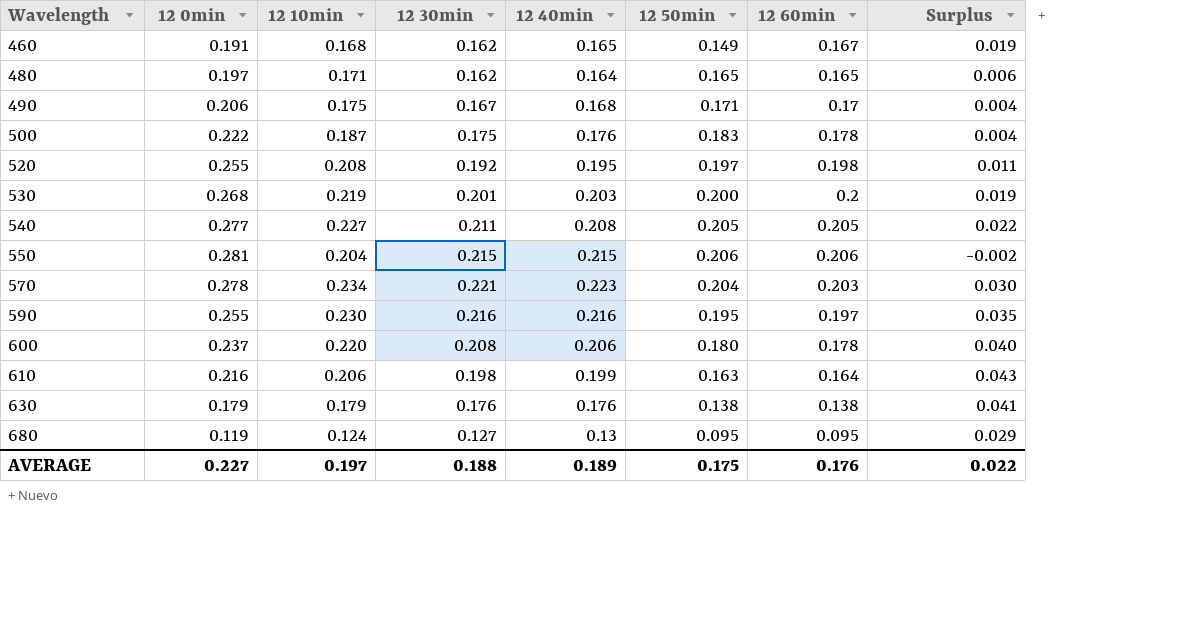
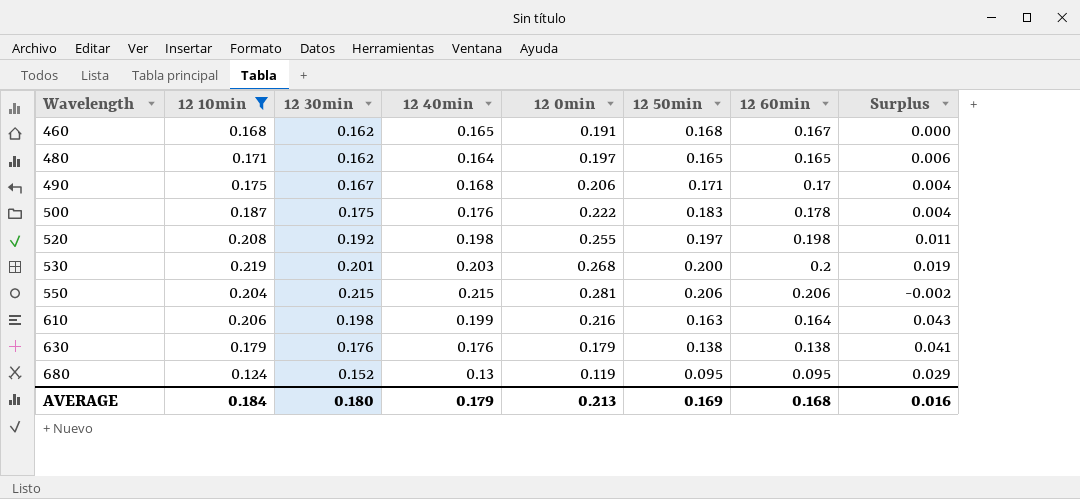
filter: none -> 12 10min <= 0.219
column 12 0min | position: 2 -> 5
460 | 12 50min: 0.149 -> 0.168
460 | Surplus: 0.019 -> 0.000
520 | 12 40min: 0.195 -> 0.198
680 | 12 30min: 0.127 -> 0.152
AVERAGE | 12 10min: 0.197 -> 0.184
AVERAGE | 12 30min: 0.188 -> 0.180
AVERAGE | 12 40min: 0.189 -> 0.179
AVERAGE | 12 0min: 0.227 -> 0.213
AVERAGE | 12 50min: 0.175 -> 0.169
AVERAGE | 12 60min: 0.176 -> 0.168
AVERAGE | Surplus: 0.022 -> 0.016

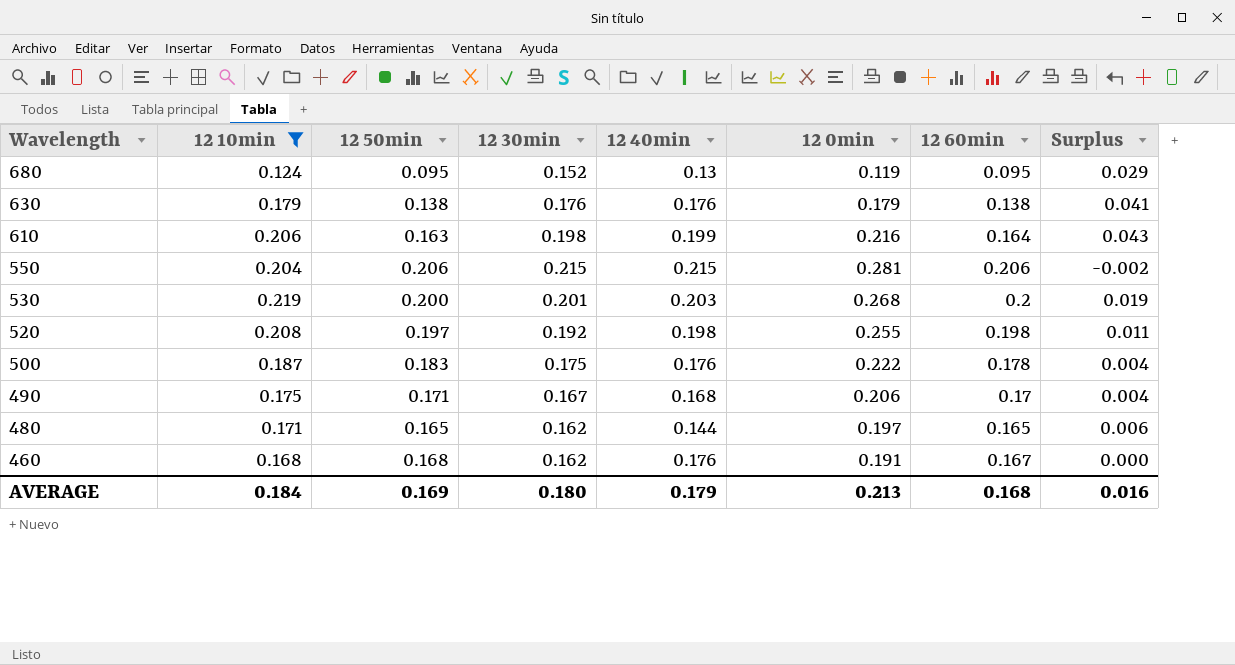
row order: Wavelength ascending -> Wavelength descending
column 12 50min | position: 6 -> 3
480 | 12 40min: 0.164 -> 0.144
460 | 12 40min: 0.165 -> 0.176

